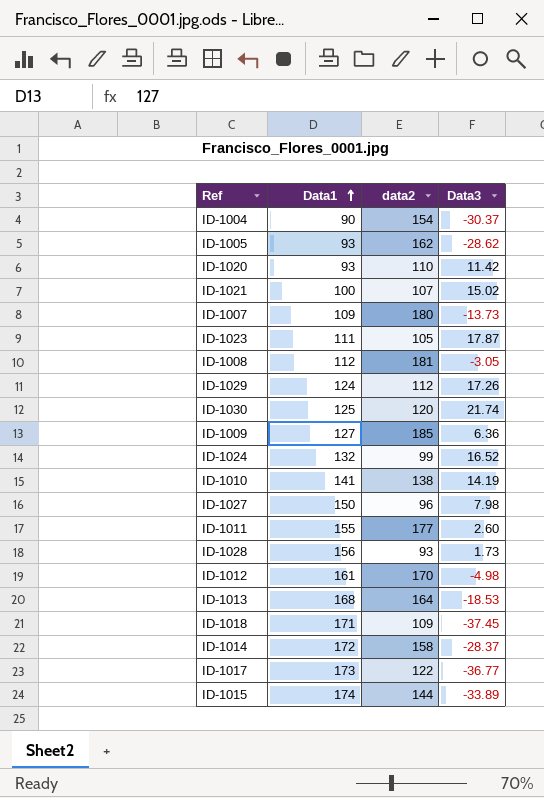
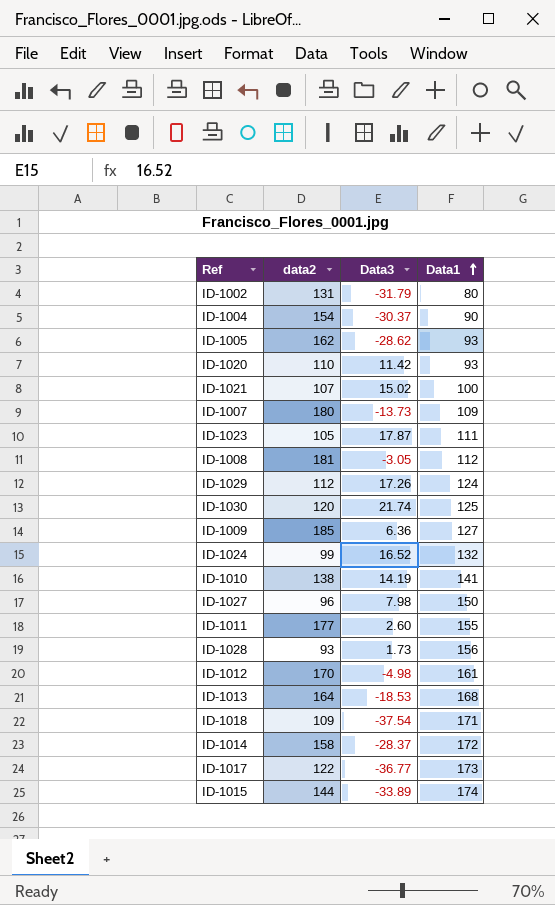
column Data1 | position: 2 -> 4
row ID-1002: none -> 131 | -31.79 | 80
ID-1018 | Data3: -37.45 -> -37.54

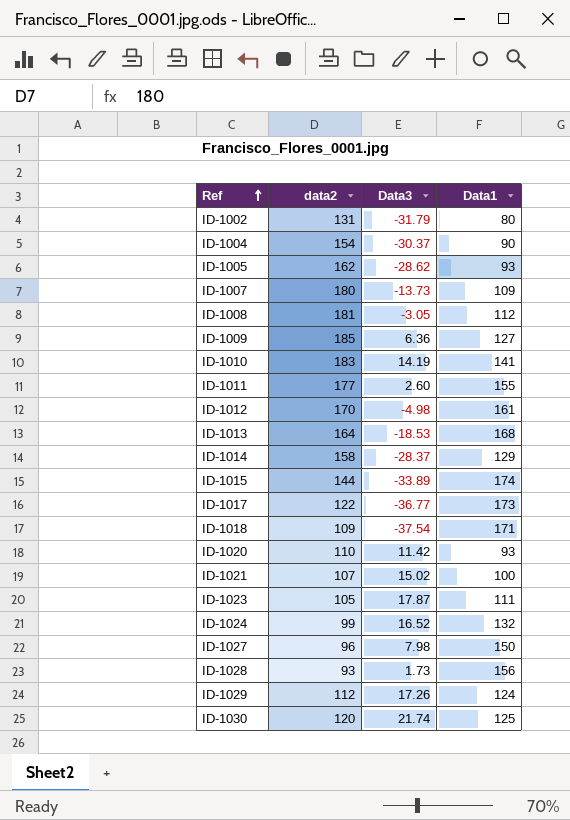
row order: Data1 ascending -> Ref ascending
ID-1010 | data2: 138 -> 183
ID-1014 | Data1: 172 -> 129

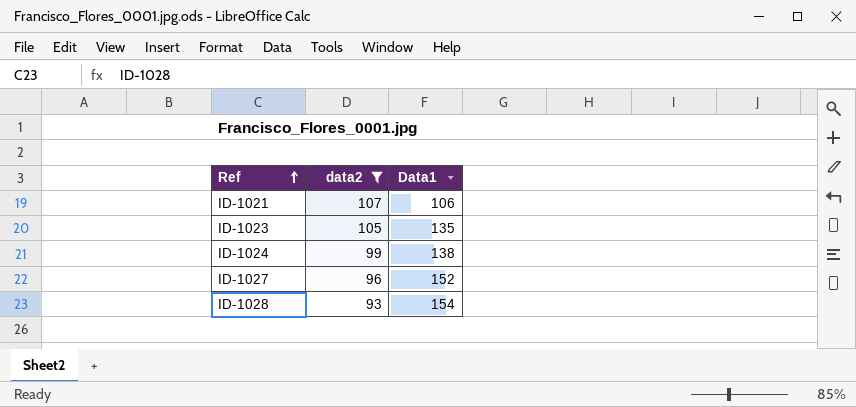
filter: none -> data2 <= 107
column Data3 | position: 3 -> none
ID-1021 | Data1: 100 -> 106
ID-1023 | Data1: 111 -> 135
ID-1024 | Data1: 132 -> 138
ID-1027 | Data1: 150 -> 152
ID-1028 | Data1: 156 -> 154

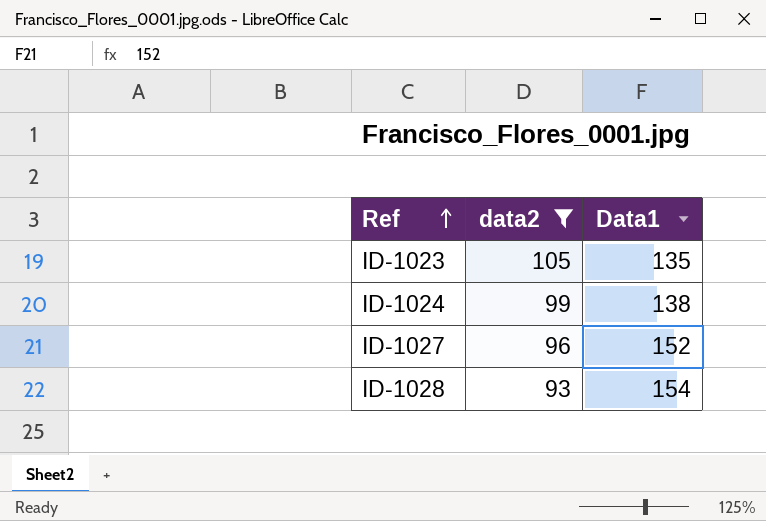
row ID-1021: 107 | 106 -> none

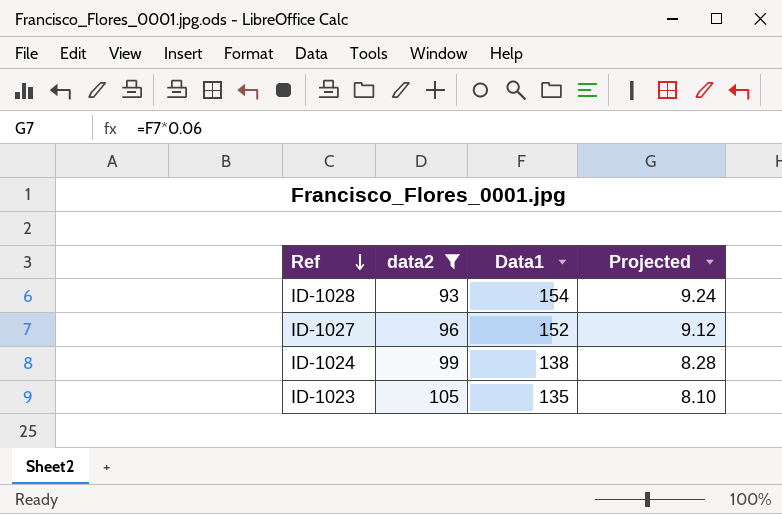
row order: Ref ascending -> Ref descending
column Projected | formula: none -> [Data1] * 0.06

